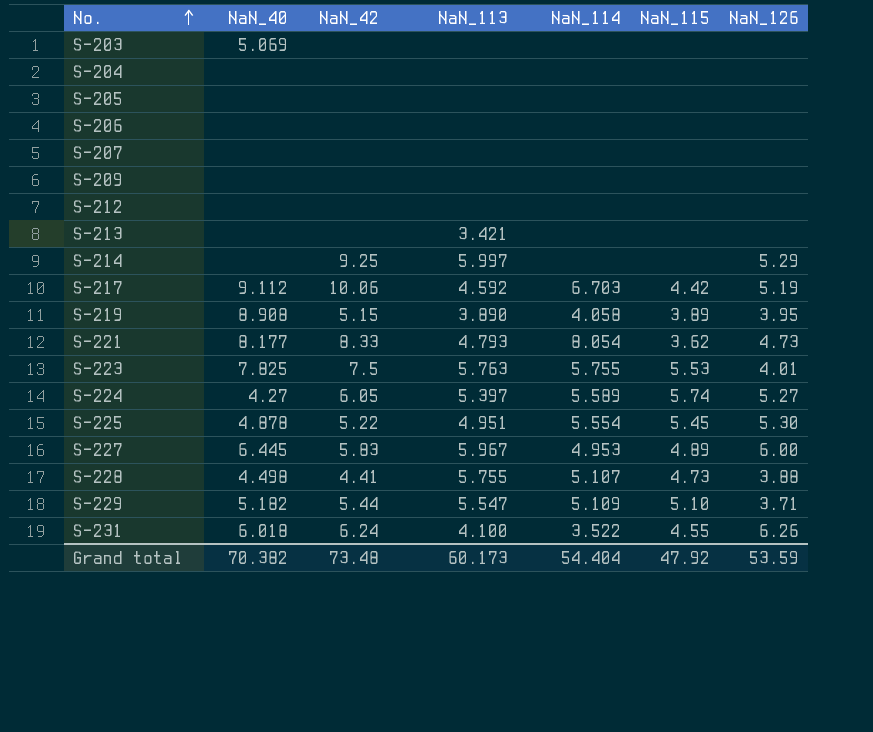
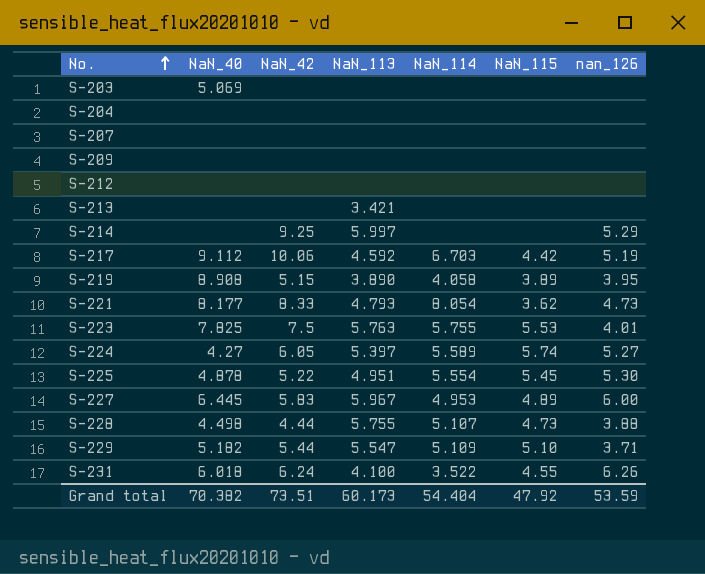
column name: NaN_126 -> nan_126
row S-205: none | none | none | none | none | none -> none
row S-206: none | none | none | none | none | none -> none
S-228 | NaN_42: 4.41 -> 4.44
Grand total | NaN_42: 73.48 -> 73.51

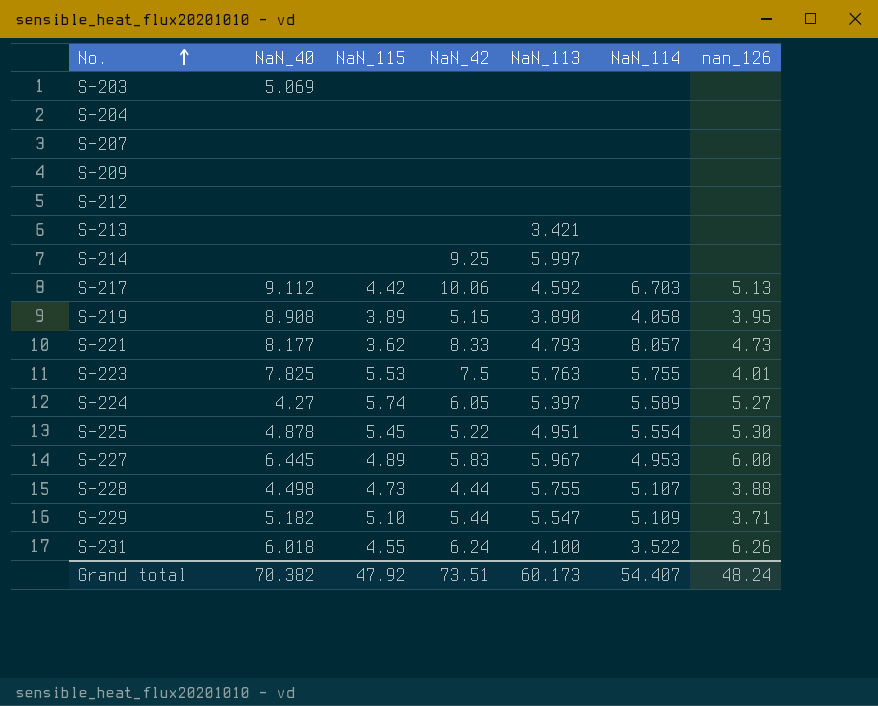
column NaN_115 | position: 6 -> 3
S-214 | nan_126: 5.29 -> none
S-217 | nan_126: 5.19 -> 5.13
S-221 | NaN_114: 8.054 -> 8.057
Grand total | NaN_114: 54.404 -> 54.407
Grand total | nan_126: 53.59 -> 48.24

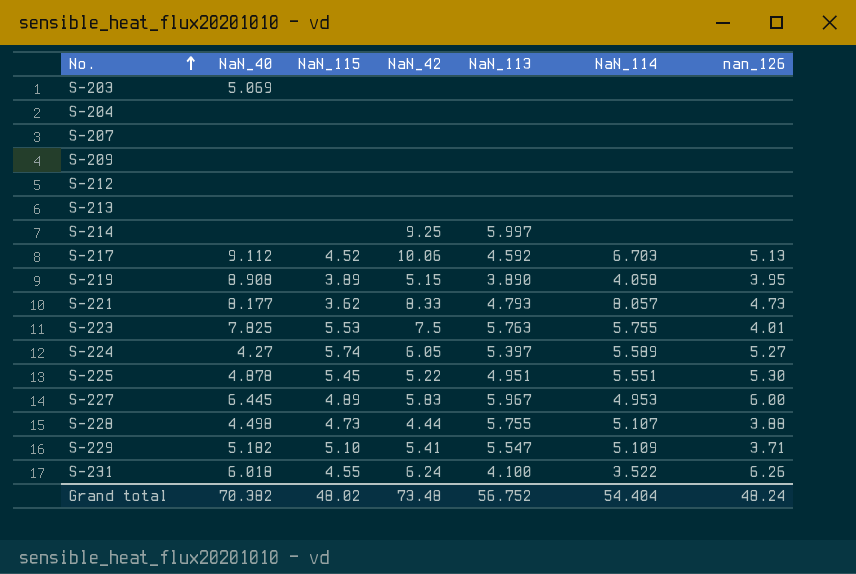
S-213 | NaN_113: 3.421 -> none
S-217 | NaN_115: 4.42 -> 4.52
S-225 | NaN_114: 5.554 -> 5.551
S-229 | NaN_42: 5.44 -> 5.41
Grand total | NaN_115: 47.92 -> 48.02
Grand total | NaN_42: 73.51 -> 73.48
Grand total | NaN_113: 60.173 -> 56.752
Grand total | NaN_114: 54.407 -> 54.404

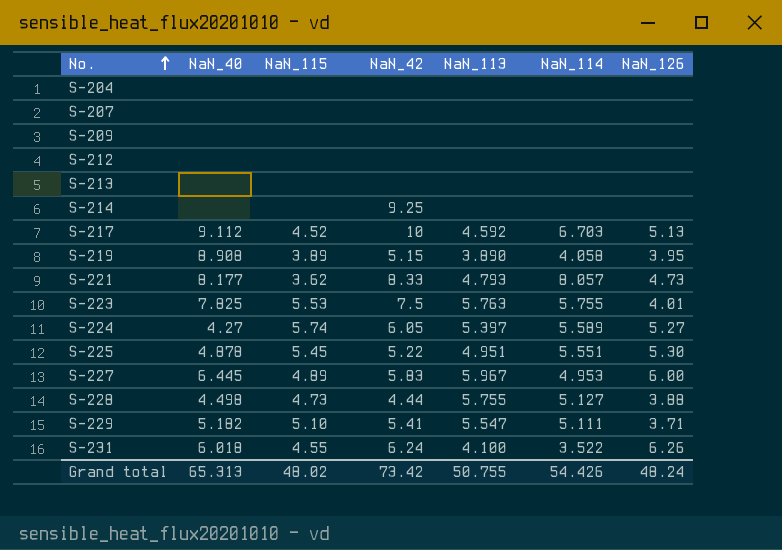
column name: nan_126 -> NaN_126
row S-203: 5.069 | none | none | none | none | none -> none
S-214 | NaN_113: 5.997 -> none
S-217 | NaN_42: 10.06 -> 10
S-228 | NaN_114: 5.107 -> 5.127
S-229 | NaN_114: 5.109 -> 5.111
Grand total | NaN_40: 70.382 -> 65.313
Grand total | NaN_42: 73.48 -> 73.42
Grand total | NaN_113: 56.752 -> 50.755
Grand total | NaN_114: 54.404 -> 54.426

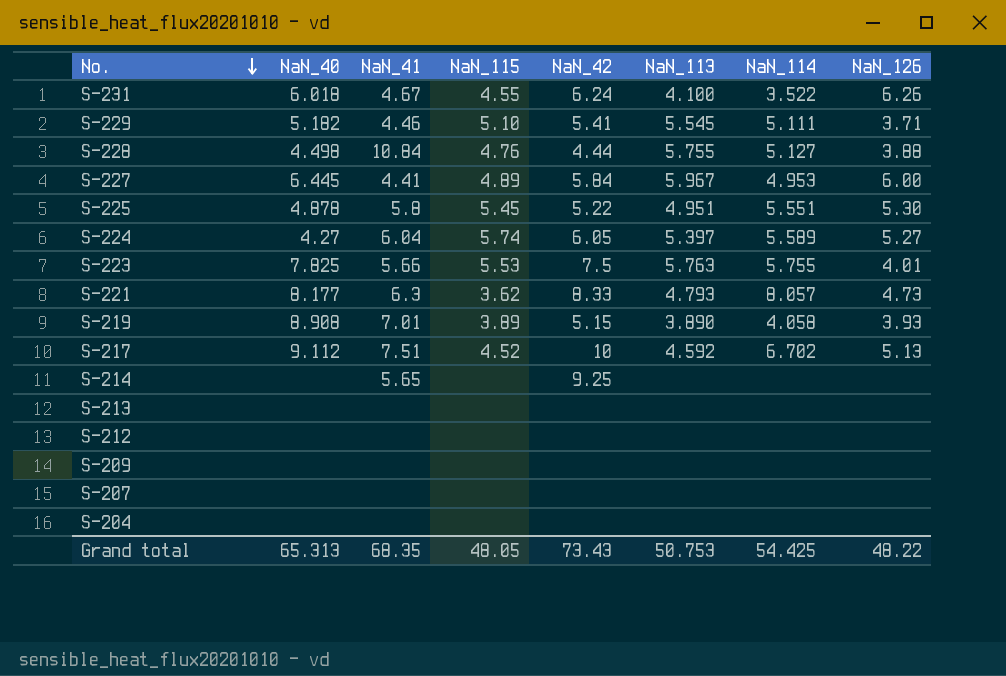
row order: No. ascending -> No. descending
column NaN_41 | position: none -> 3
S-229 | NaN_113: 5.547 -> 5.545
S-228 | NaN_115: 4.73 -> 4.76
S-227 | NaN_42: 5.83 -> 5.84
S-219 | NaN_126: 3.95 -> 3.93
S-217 | NaN_114: 6.703 -> 6.702
Grand total | NaN_115: 48.02 -> 48.05
Grand total | NaN_42: 73.42 -> 73.43
Grand total | NaN_113: 50.755 -> 50.753
Grand total | NaN_114: 54.426 -> 54.425
Grand total | NaN_126: 48.24 -> 48.22

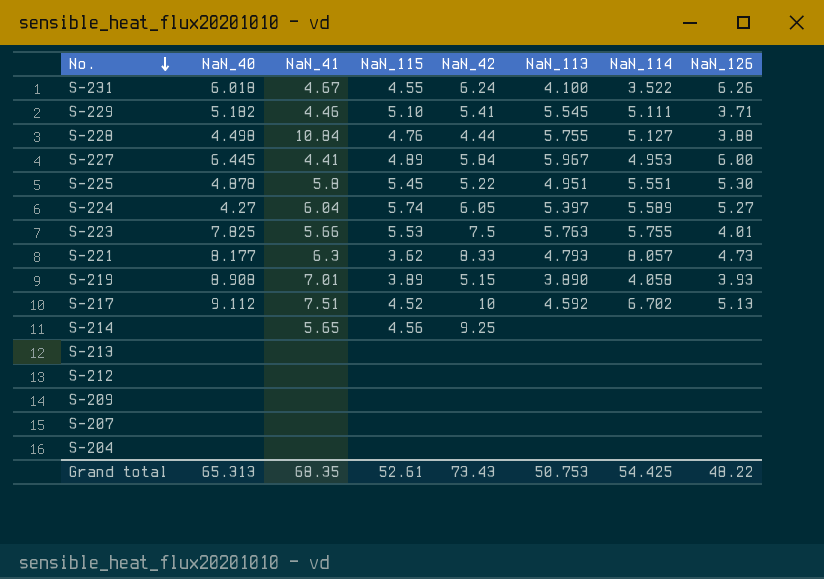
S-214 | NaN_115: none -> 4.56
Grand total | NaN_115: 48.05 -> 52.61

